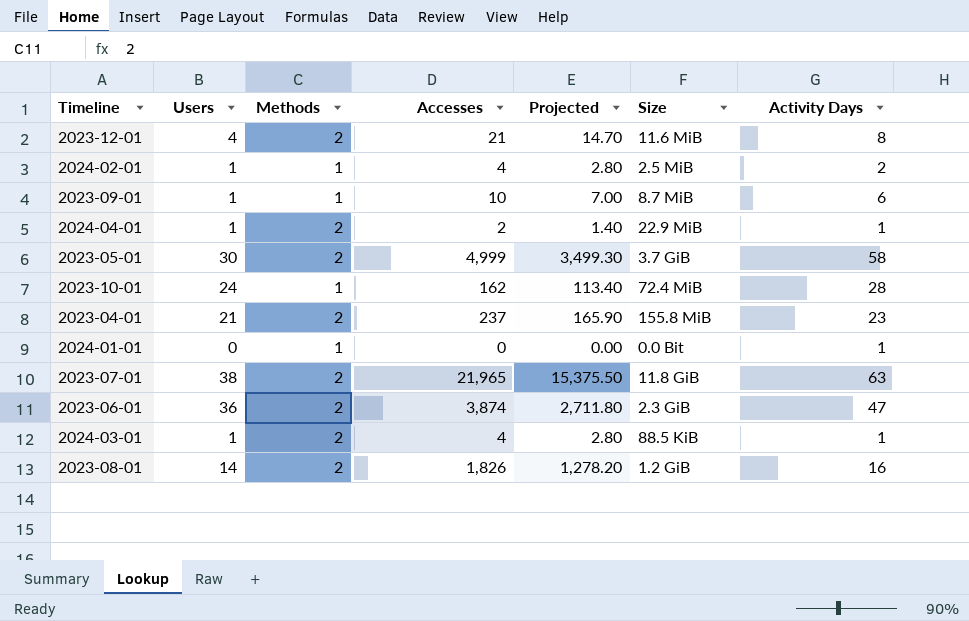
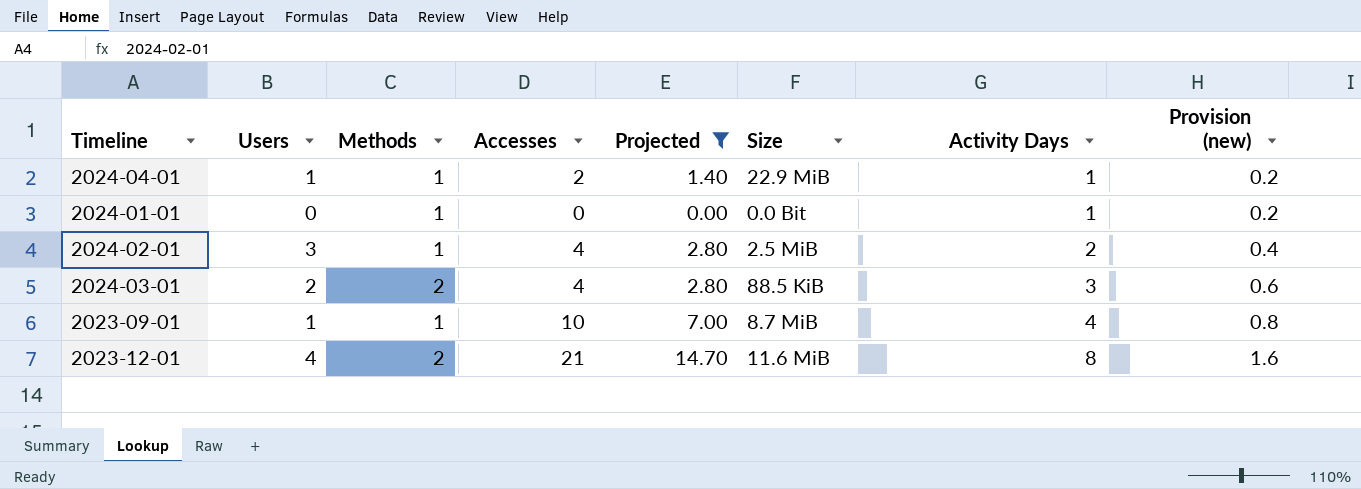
filter: none -> Projected <= 14.70
row order: none -> Activity Days ascending
column Provision (new) | formula: none -> [Activity Days] * 0.2
2024-04-01 | Methods: 2 -> 1
2024-02-01 | Users: 1 -> 3
2024-03-01 | Users: 1 -> 2
2024-03-01 | Activity Days: 1 -> 3
2023-09-01 | Activity Days: 6 -> 4

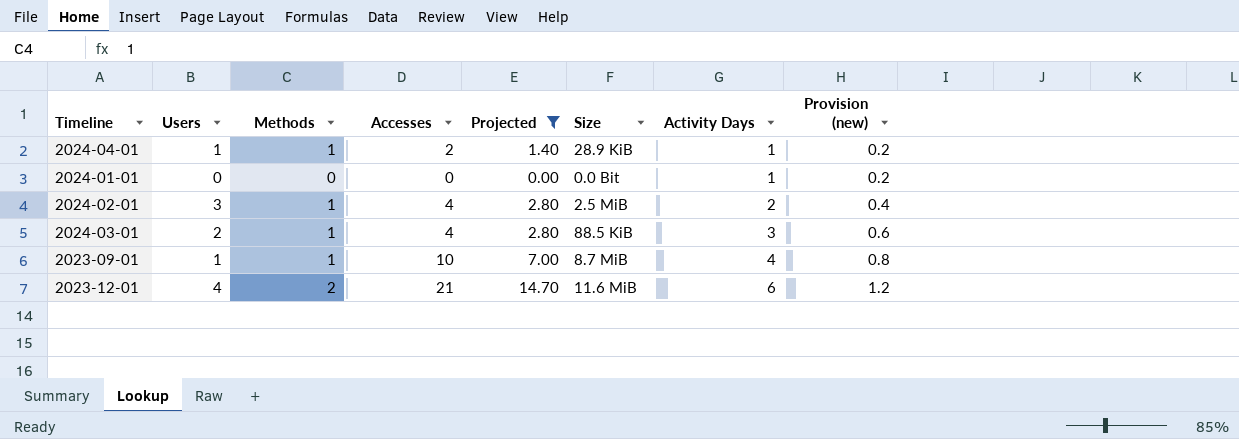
2024-04-01 | Size: 22.9 MiB -> 28.9 KiB
2024-01-01 | Methods: 1 -> 0
2024-03-01 | Methods: 2 -> 1
2023-12-01 | Activity Days: 8 -> 6
2023-12-01 | Provision (new): 1.6 -> 1.2

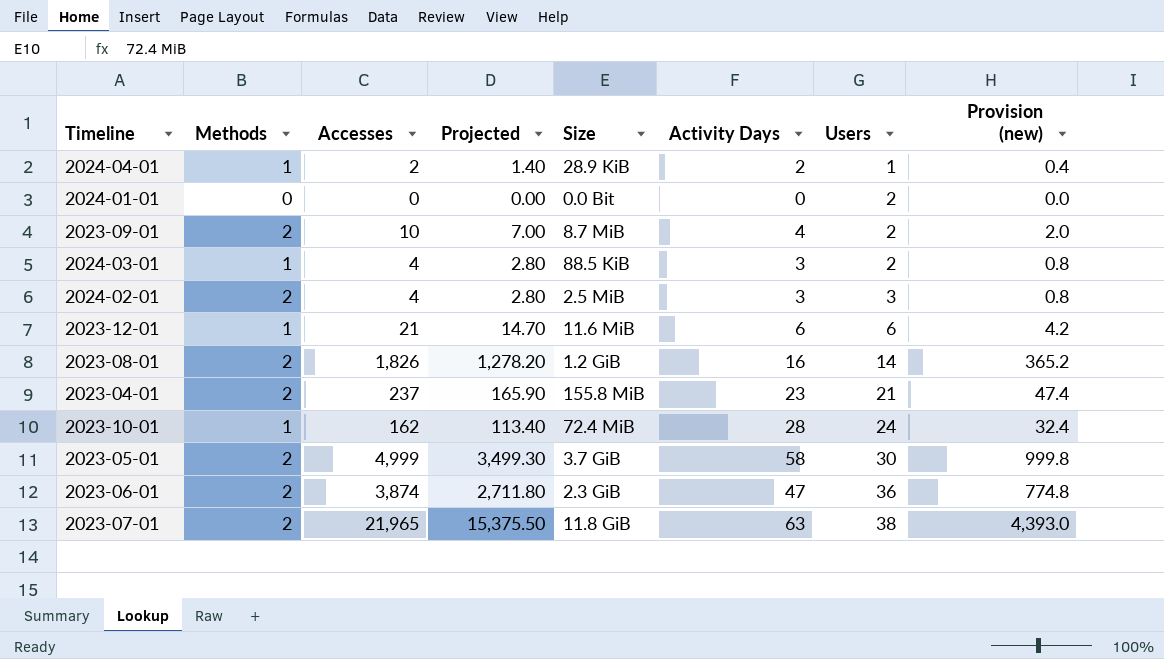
filter: Projected <= 14.70 -> none
row order: Activity Days ascending -> Users ascending
column Users | position: 2 -> 7
column Provision (new) | formula: [Activity Days] * 0.2 -> [Accesses] * 0.2
2024-04-01 | Activity Days: 1 -> 2
2024-01-01 | Activity Days: 1 -> 0
2024-01-01 | Users: 0 -> 2
2023-09-01 | Methods: 1 -> 2
2023-09-01 | Users: 1 -> 2
2024-02-01 | Methods: 1 -> 2
2024-02-01 | Activity Days: 2 -> 3
2023-12-01 | Methods: 2 -> 1
2023-12-01 | Users: 4 -> 6

